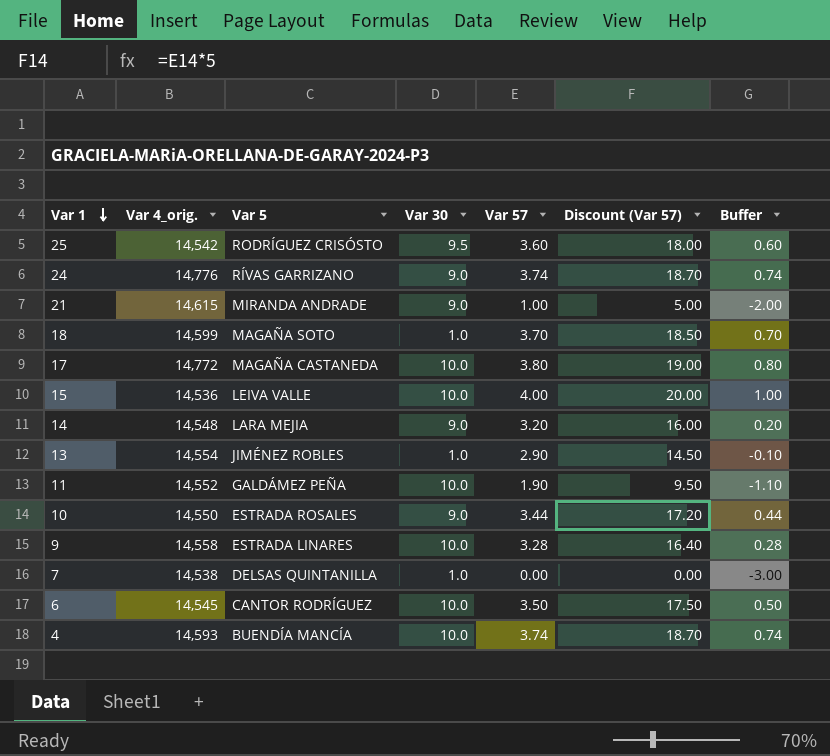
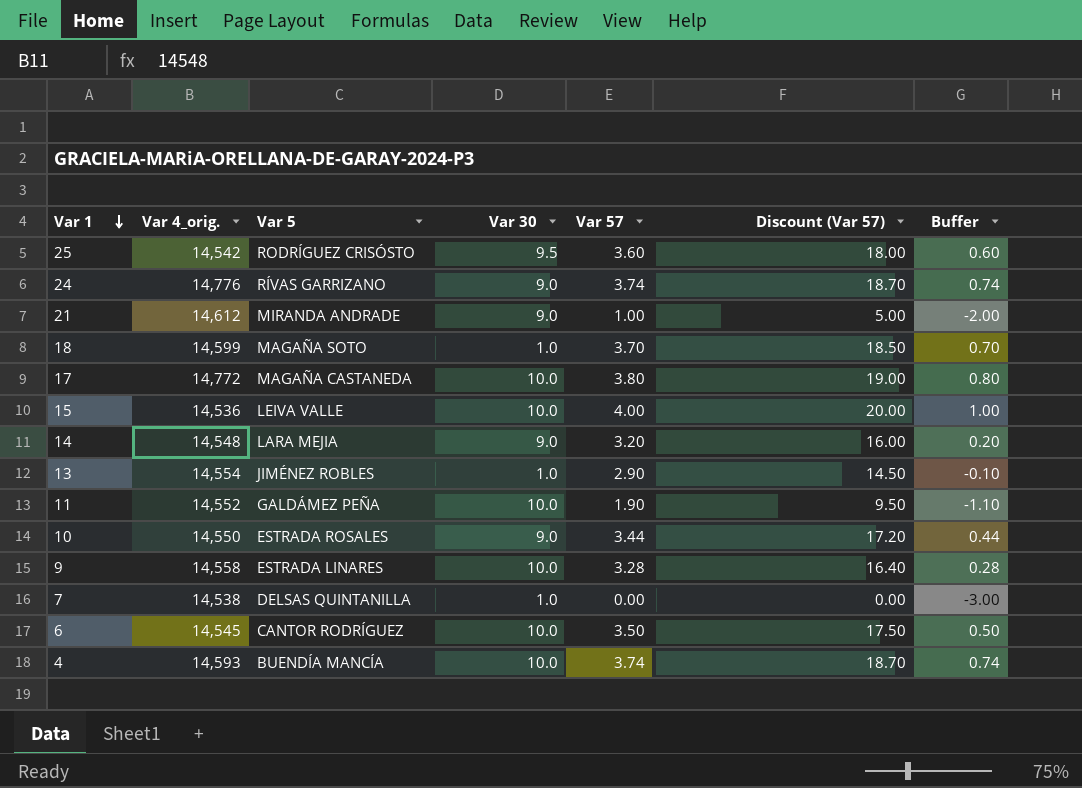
21 | Var 4_orig.: 14,615 -> 14,612

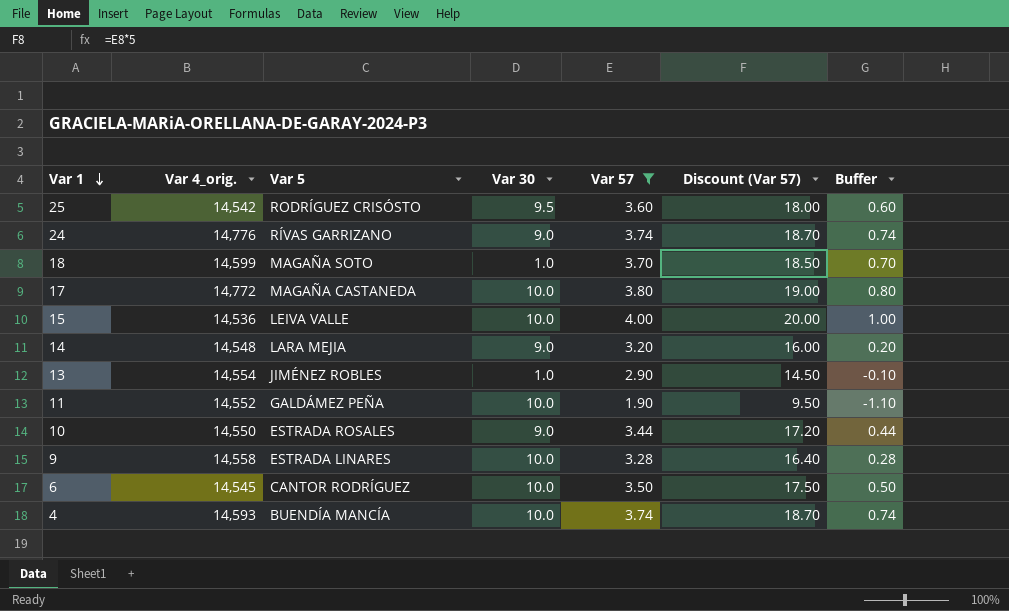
filter: none -> Var 57 >= 1.90

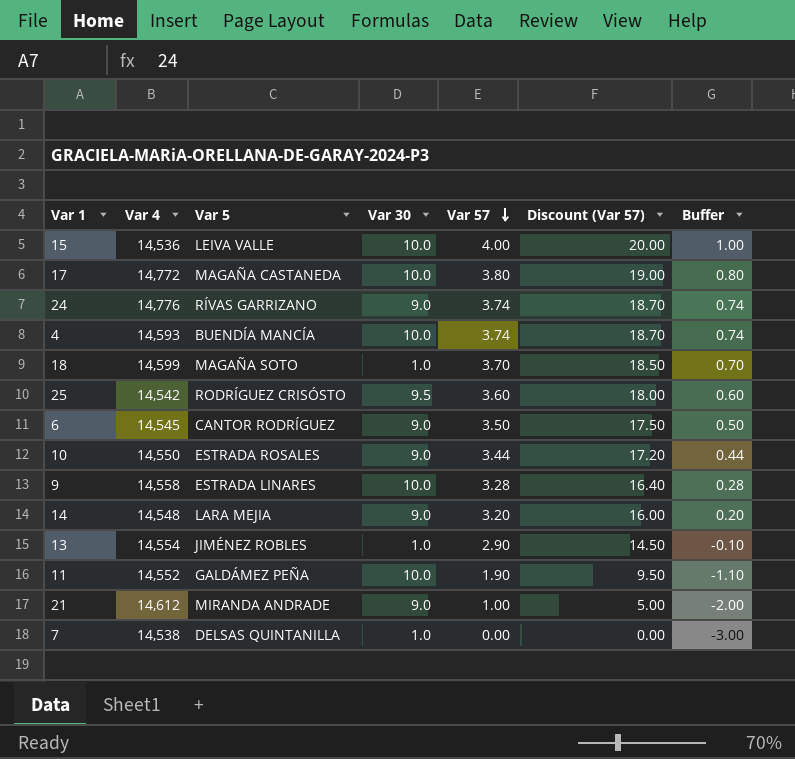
filter: Var 57 >= 1.90 -> none
row order: Var 1 descending -> Var 57 descending
column name: Var 4_orig. -> Var 4
6 | Var 30: 10.0 -> 9.0

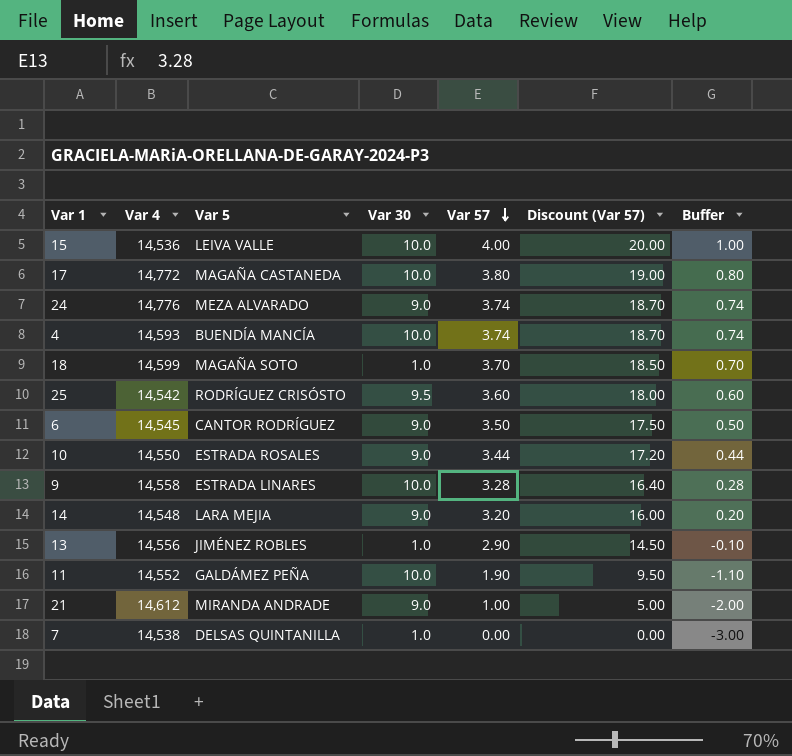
24 | Var 5: RÍVAS GARRIZANO -> MEZA ALVARADO
13 | Var 4: 14,554 -> 14,556

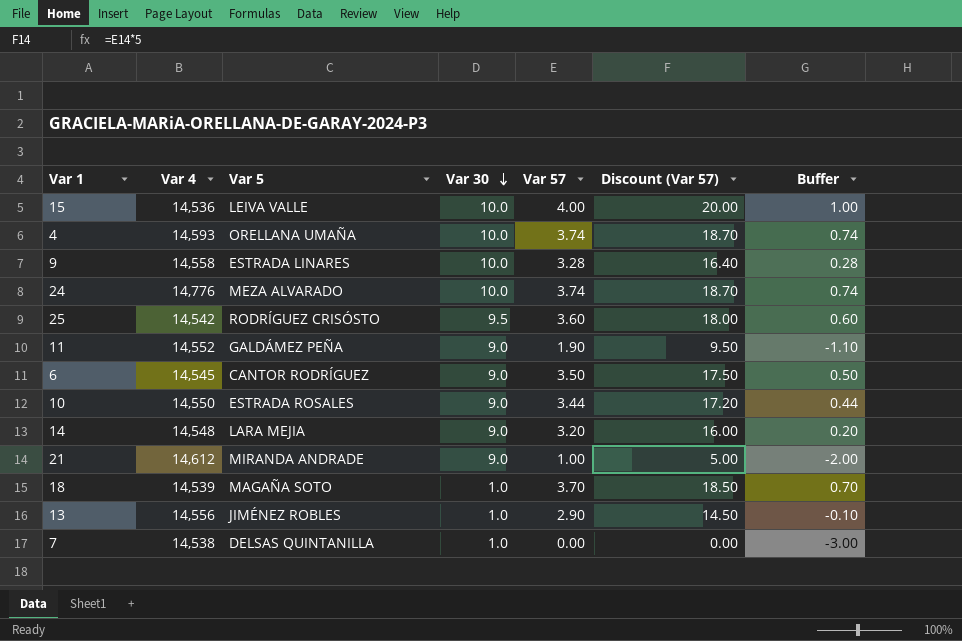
row order: Var 57 descending -> Var 30 descending
row 17: 14,772 | MAGAÑA CASTANEDA | 10.0 | 3.80 | 19.00 | 0.80 -> none
4 | Var 5: BUENDÍA MANCÍA -> ORELLANA UMAÑA
24 | Var 30: 9.0 -> 10.0
11 | Var 30: 10.0 -> 9.0
18 | Var 4: 14,599 -> 14,539

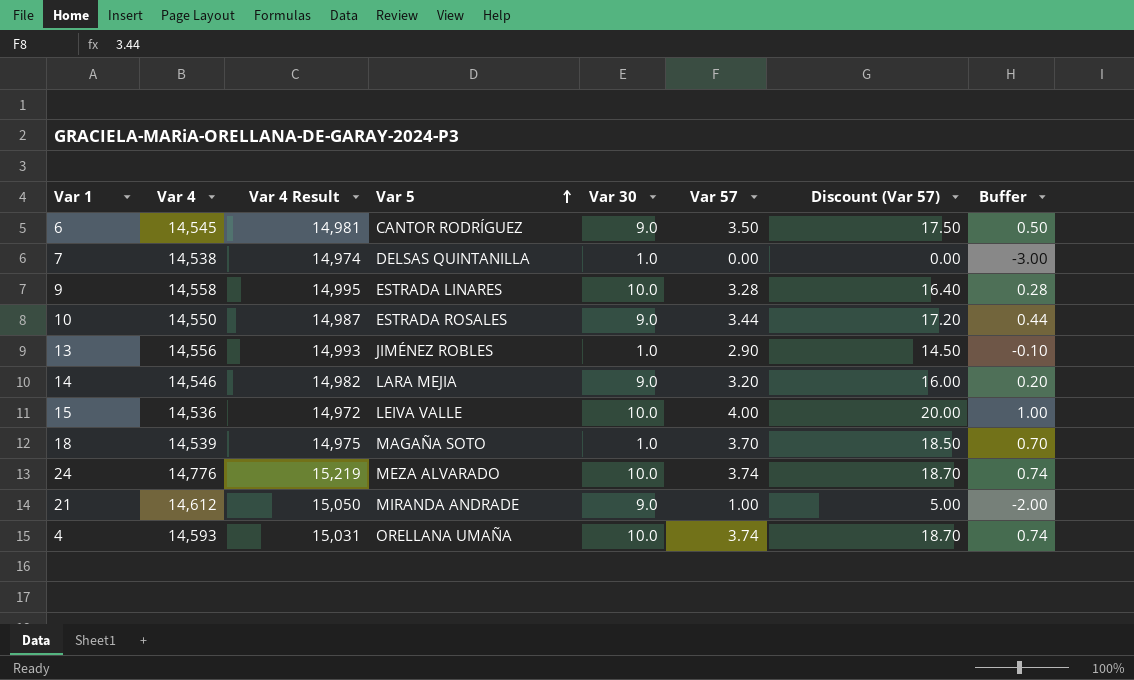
row order: Var 30 descending -> Var 5 ascending
column Var 4 Result | formula: none -> [Var 4] * 1.03
row 25: 14,542 | RODRÍGUEZ CRISÓSTO | 9.5 | 3.60 | 18.00 | 0.60 -> none
row 11: 14,552 | GALDÁMEZ PEÑA | 9.0 | 1.90 | 9.50 | -1.10 -> none
14 | Var 4: 14,548 -> 14,546

